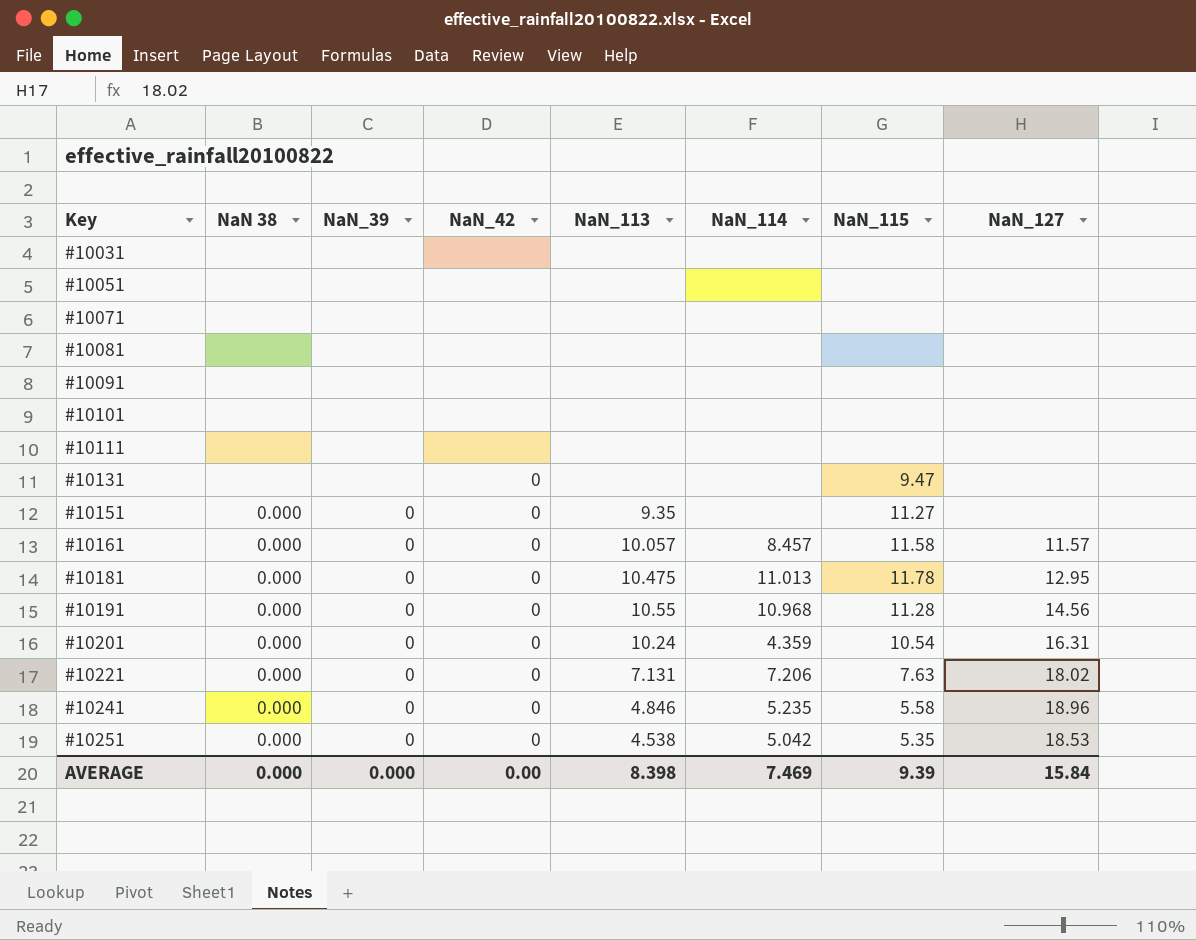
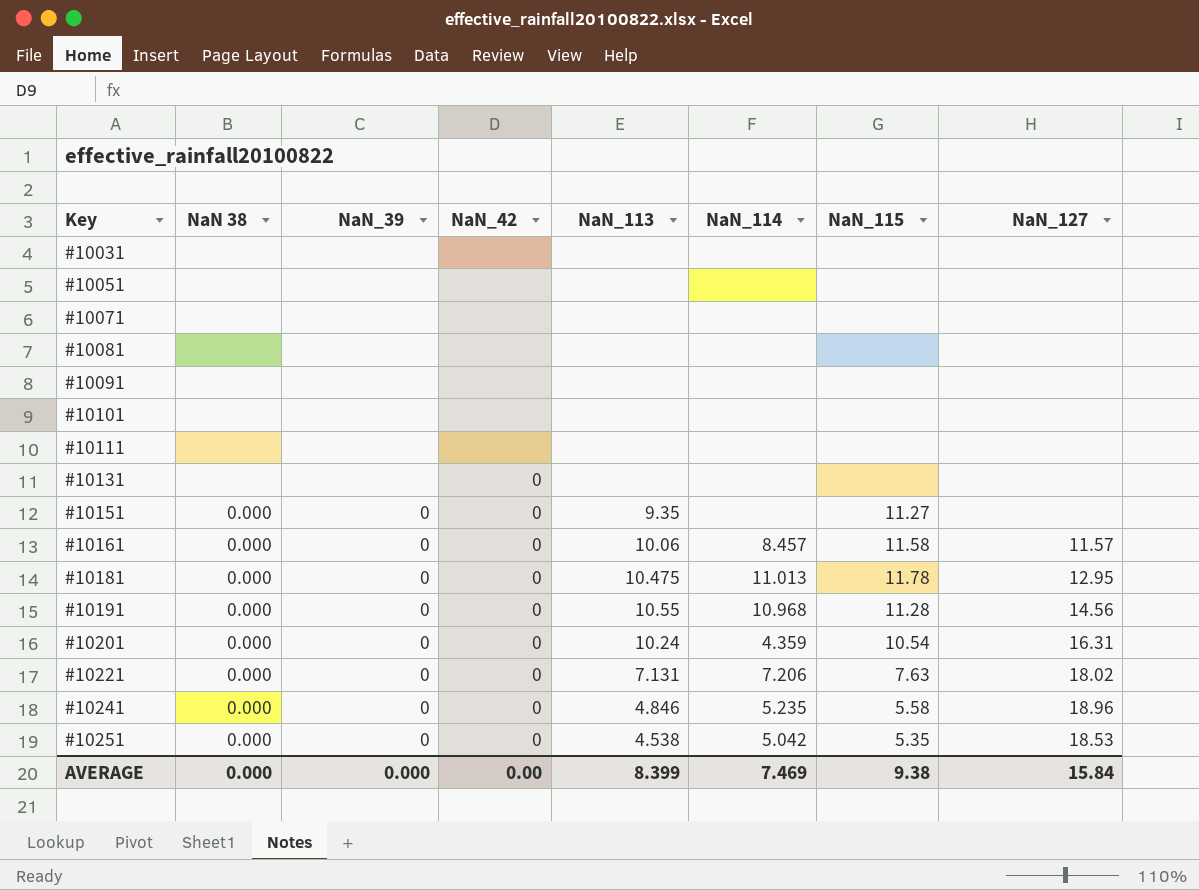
#10131 | NaN_115: 9.47 -> none
#10161 | NaN_113: 10.057 -> 10.06
AVERAGE | NaN_113: 8.398 -> 8.399
AVERAGE | NaN_115: 9.39 -> 9.38

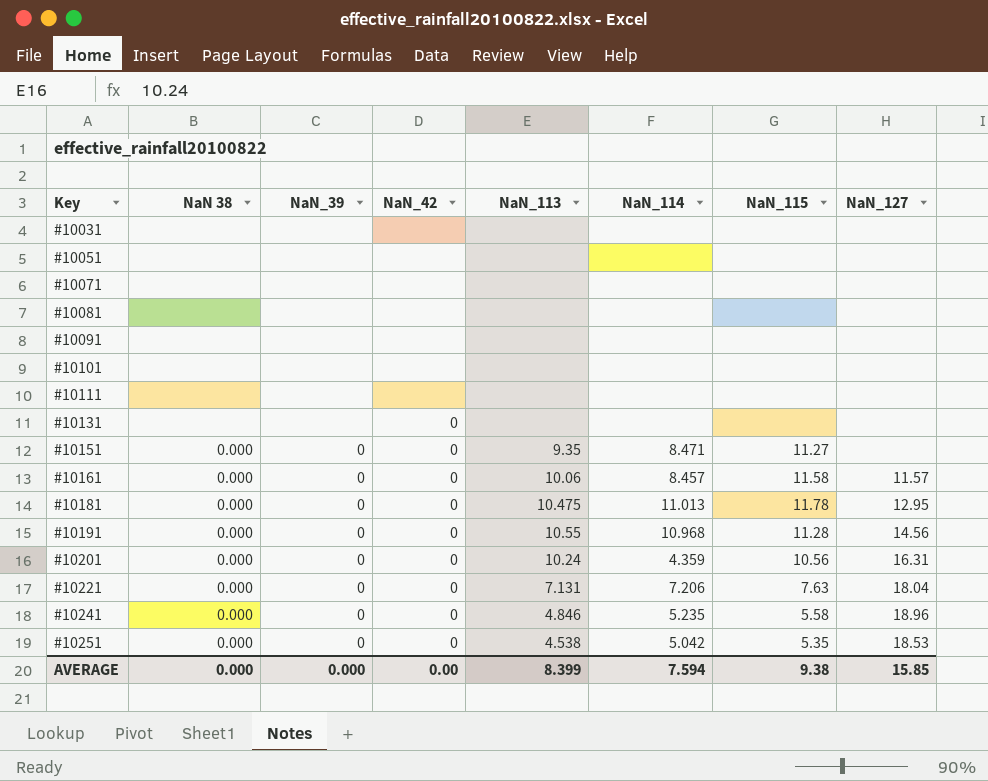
#10151 | NaN_114: none -> 8.471
#10201 | NaN_115: 10.54 -> 10.56
#10221 | NaN_127: 18.02 -> 18.04
AVERAGE | NaN_114: 7.469 -> 7.594
AVERAGE | NaN_127: 15.84 -> 15.85

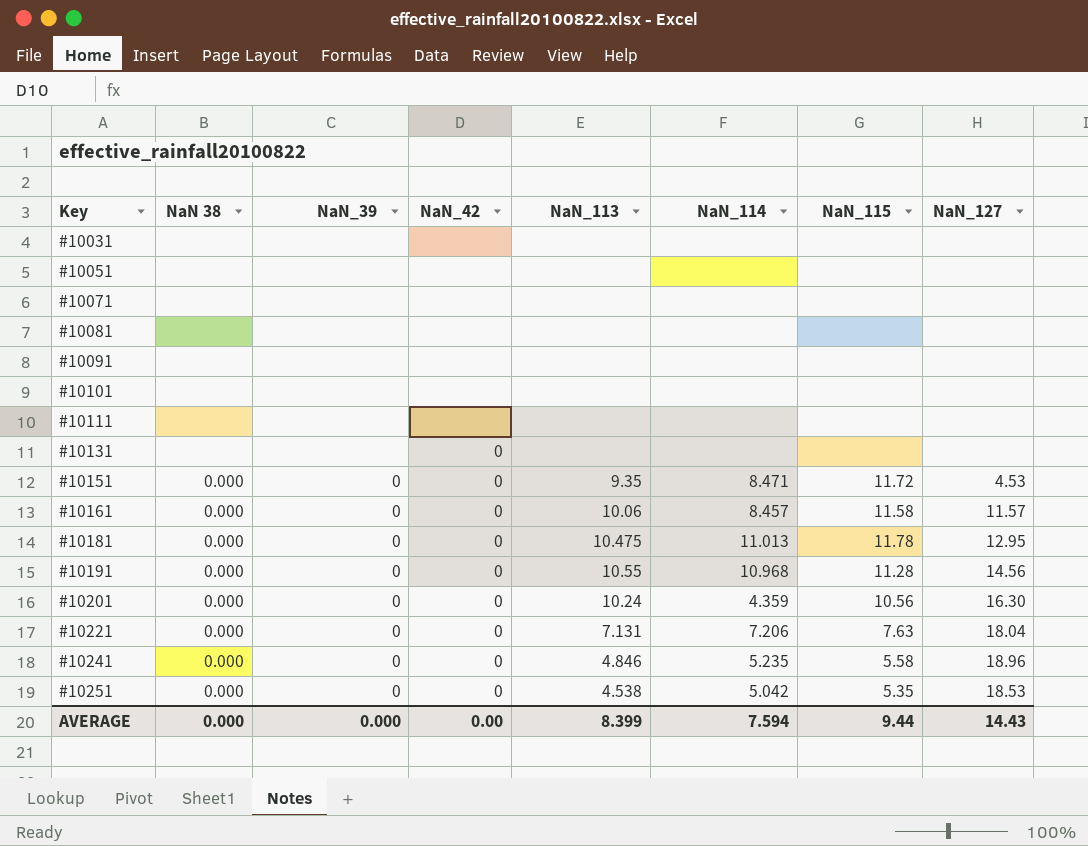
#10151 | NaN_115: 11.27 -> 11.72
#10151 | NaN_127: none -> 4.53
#10201 | NaN_127: 16.31 -> 16.30
AVERAGE | NaN_115: 9.38 -> 9.44
AVERAGE | NaN_127: 15.85 -> 14.43

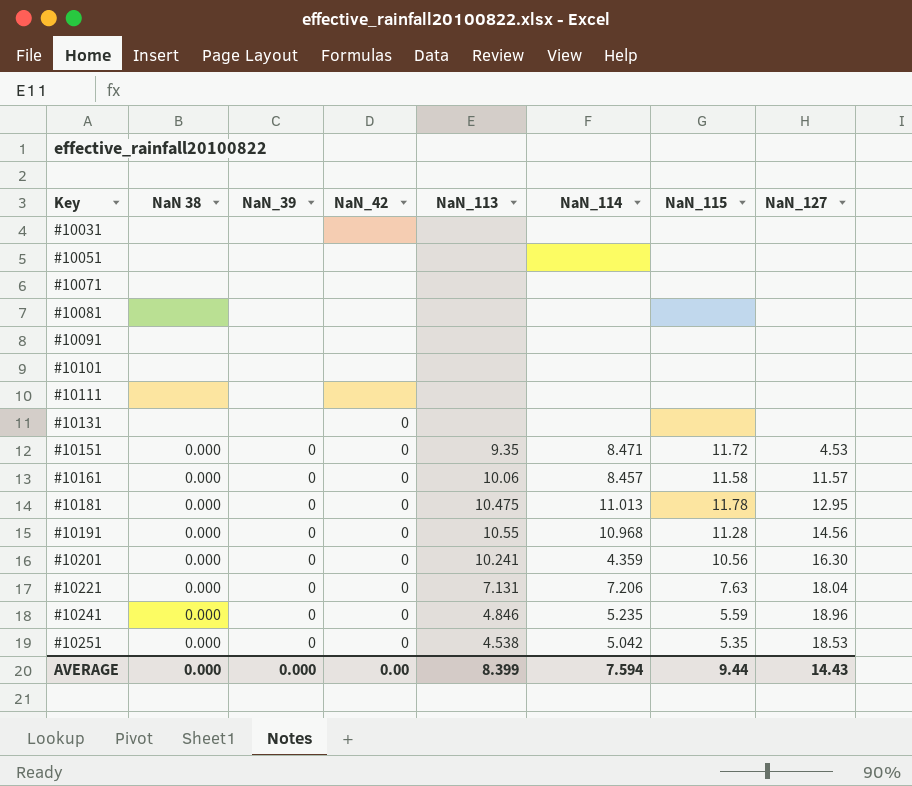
#10201 | NaN_113: 10.24 -> 10.241
#10241 | NaN_115: 5.58 -> 5.59

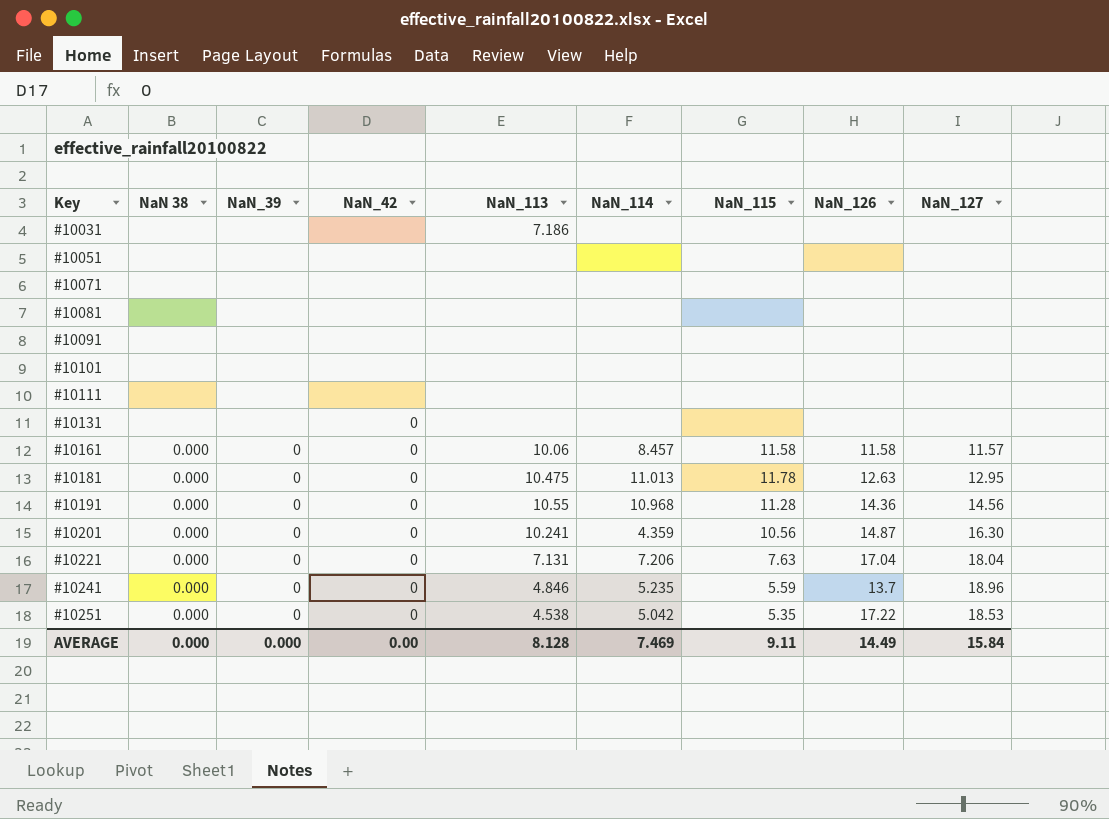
column NaN_126 | position: none -> 8
row #10151: 0.000 | 0 | 0 | 9.35 | 8.471 | 11.72 | 4.53 -> none
#10031 | NaN_113: none -> 7.186
AVERAGE | NaN_113: 8.399 -> 8.128
AVERAGE | NaN_114: 7.594 -> 7.469
AVERAGE | NaN_115: 9.44 -> 9.11
AVERAGE | NaN_127: 14.43 -> 15.84

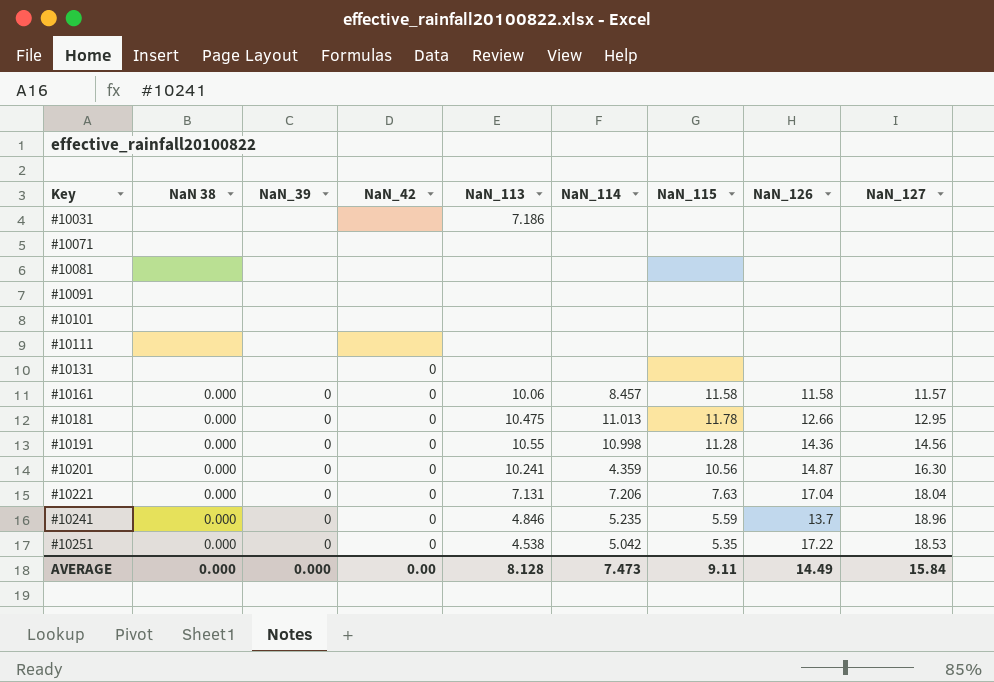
row #10051: none | none | none | none | none | none | none | none -> none
#10181 | NaN_126: 12.63 -> 12.66
#10191 | NaN_114: 10.968 -> 10.998
AVERAGE | NaN_114: 7.469 -> 7.473

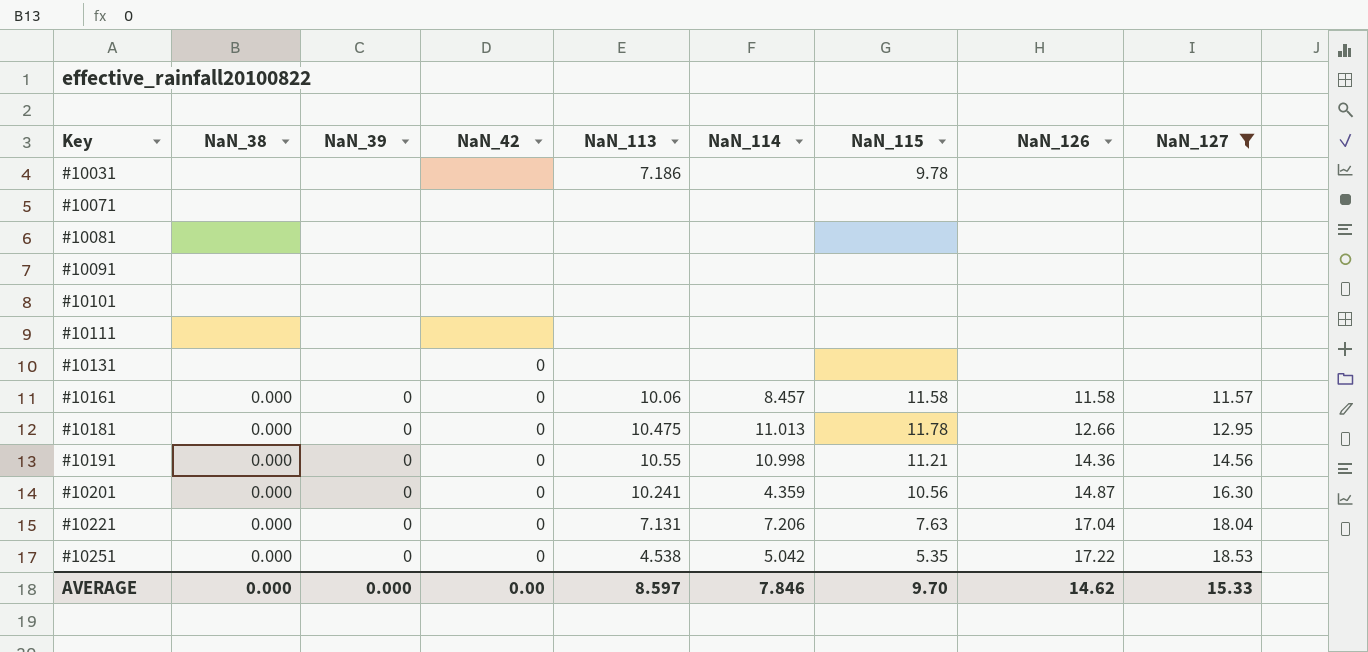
filter: none -> NaN_127 != 18.96
column name: NaN 38 -> NaN_38
#10031 | NaN_115: none -> 9.78
#10191 | NaN_115: 11.28 -> 11.21
AVERAGE | NaN_113: 8.128 -> 8.597
AVERAGE | NaN_114: 7.473 -> 7.846
AVERAGE | NaN_115: 9.11 -> 9.70
AVERAGE | NaN_126: 14.49 -> 14.62
AVERAGE | NaN_127: 15.84 -> 15.33

